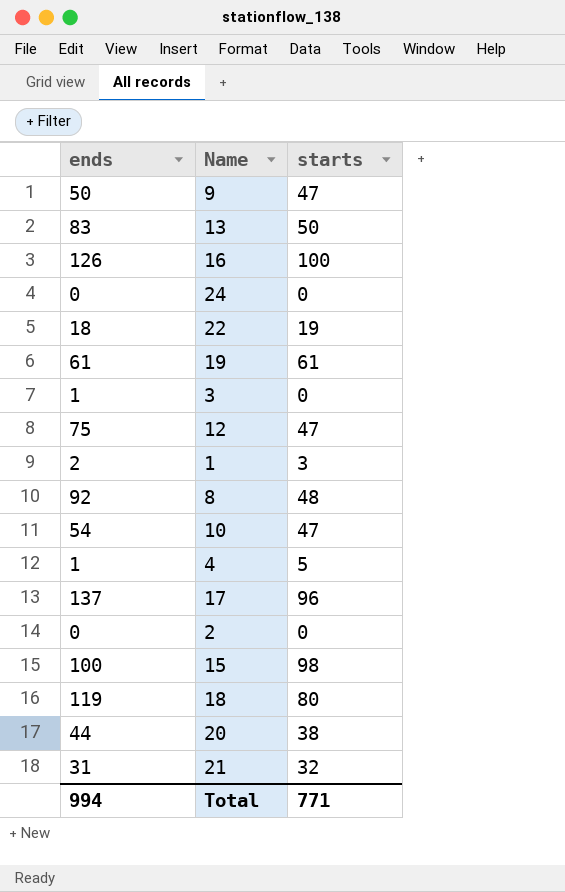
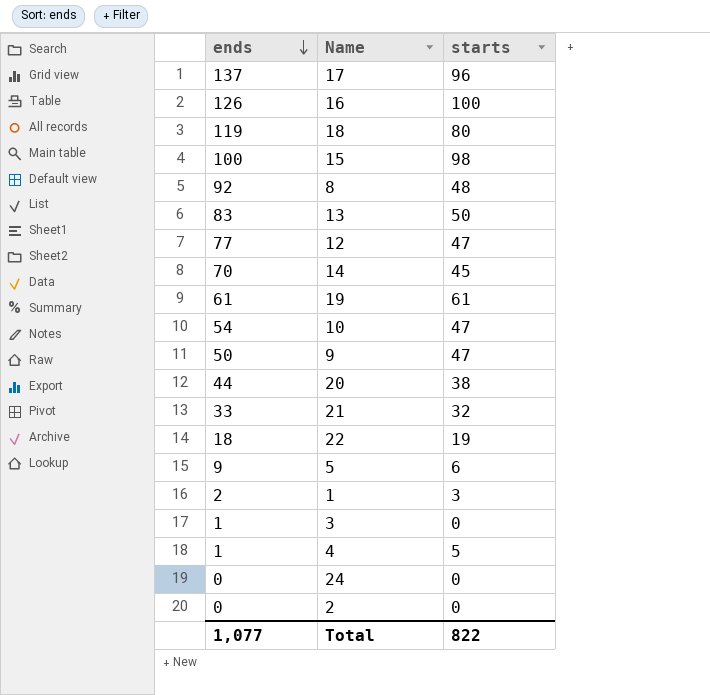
row order: none -> ends descending
12 | ends: 75 -> 77
row 14: none -> 70 | 45
21 | ends: 31 -> 33
row 5: none -> 9 | 6
Total | ends: 994 -> 1,077
Total | starts: 771 -> 822

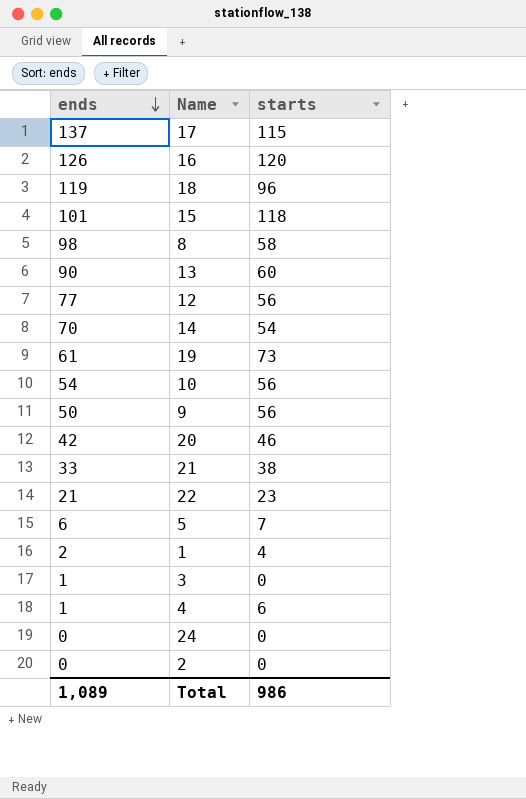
17 | starts: 96 -> 115
16 | starts: 100 -> 120
18 | starts: 80 -> 96
15 | ends: 100 -> 101
15 | starts: 98 -> 118
8 | ends: 92 -> 98
8 | starts: 48 -> 58
13 | ends: 83 -> 90
13 | starts: 50 -> 60
12 | starts: 47 -> 56
14 | starts: 45 -> 54
19 | starts: 61 -> 73
10 | starts: 47 -> 56
9 | starts: 47 -> 56
20 | ends: 44 -> 42
20 | starts: 38 -> 46
21 | starts: 32 -> 38
22 | ends: 18 -> 21
22 | starts: 19 -> 23
5 | ends: 9 -> 6
5 | starts: 6 -> 7
1 | starts: 3 -> 4
4 | starts: 5 -> 6
Total | ends: 1,077 -> 1,089
Total | starts: 822 -> 986

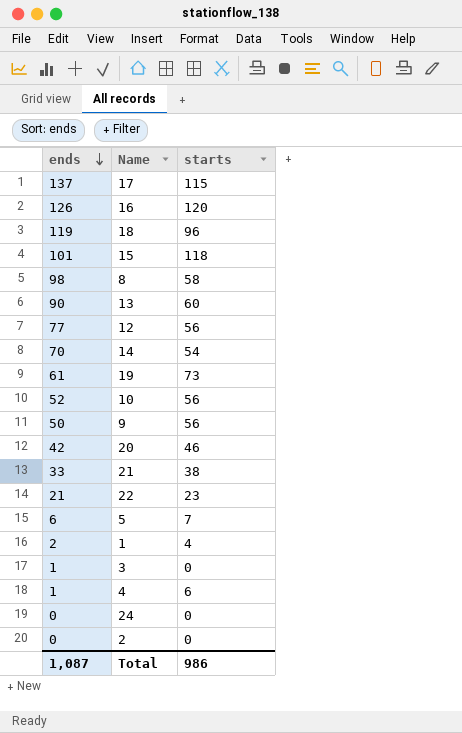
10 | ends: 54 -> 52
Total | ends: 1,089 -> 1,087

